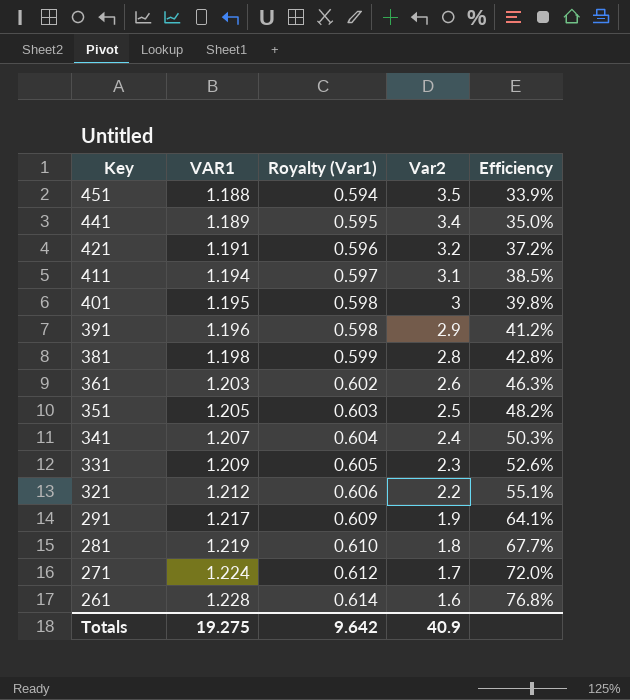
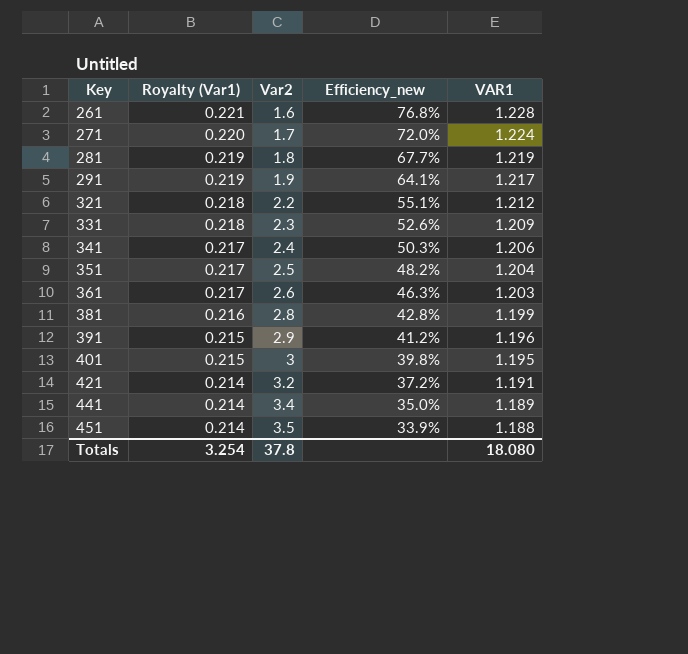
row order: Key descending -> Key ascending
column Royalty (Var1) | formula: [VAR1] * 0.5 -> [VAR1] * 0.18
column name: Efficiency -> Efficiency_new
column VAR1 | position: 2 -> 5
row 411: 1.194 | 0.597 | 3.1 | 38.5% -> none
341 | VAR1: 1.207 -> 1.206
351 | VAR1: 1.205 -> 1.204
381 | VAR1: 1.198 -> 1.199
Totals | Royalty (Var1): 9.642 -> 3.254
Totals | Var2: 40.9 -> 37.8
Totals | VAR1: 19.275 -> 18.080

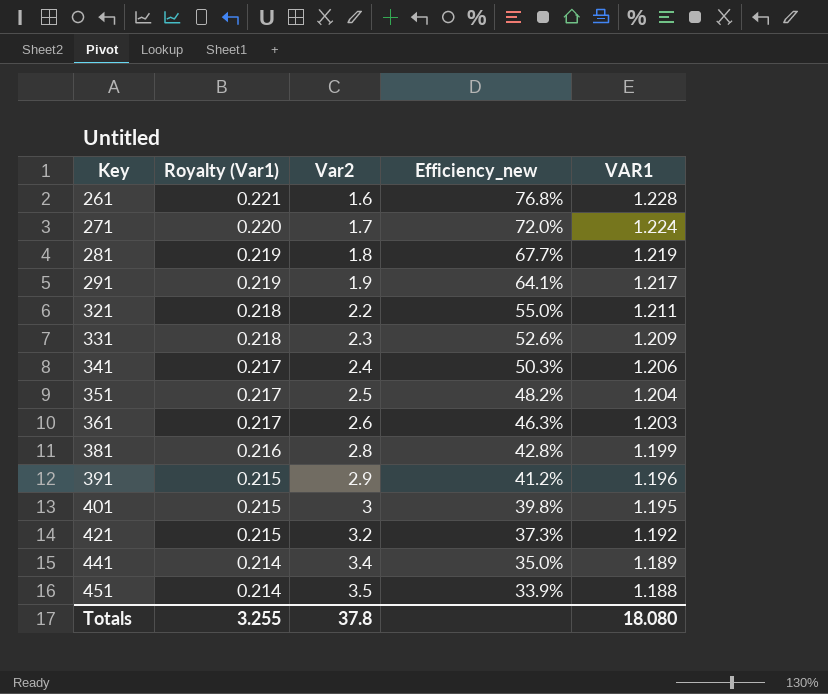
321 | Efficiency_new: 55.1% -> 55.0%
321 | VAR1: 1.212 -> 1.211
421 | Royalty (Var1): 0.214 -> 0.215
421 | Efficiency_new: 37.2% -> 37.3%
421 | VAR1: 1.191 -> 1.192
Totals | Royalty (Var1): 3.254 -> 3.255

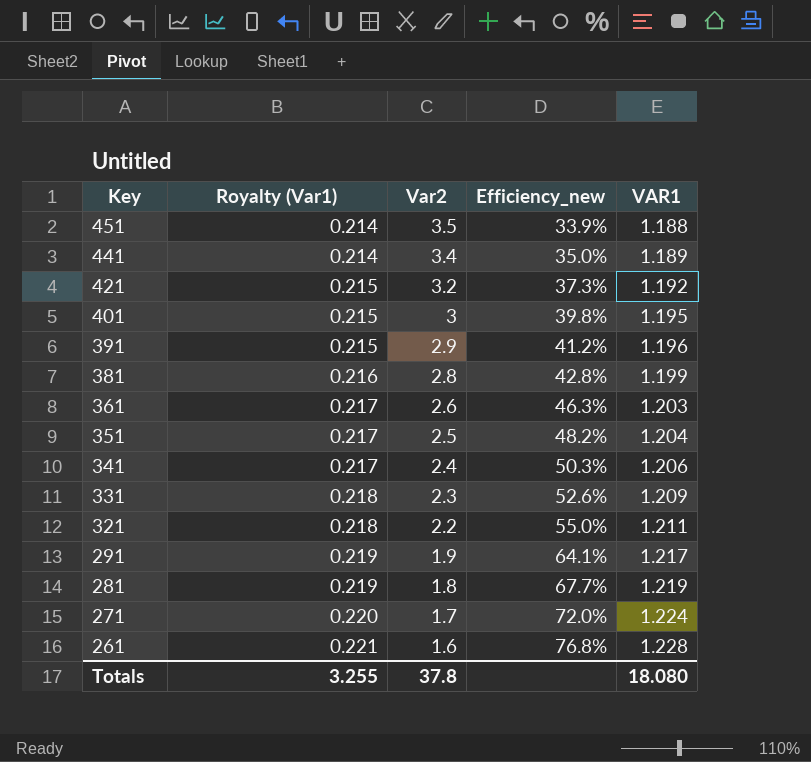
row order: Key ascending -> Key descending

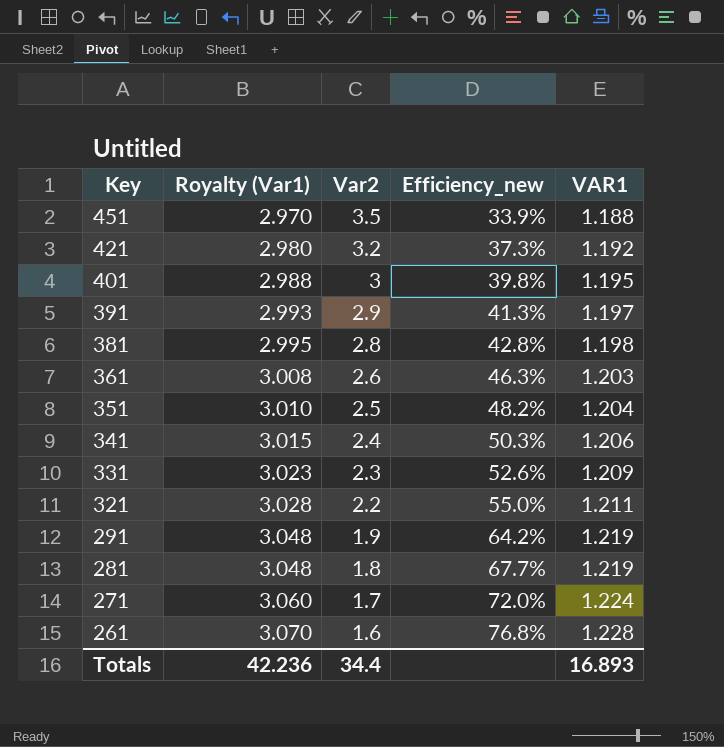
column Royalty (Var1) | formula: [VAR1] * 0.18 -> [VAR1] * 2.5
row 441: 0.214 | 3.4 | 35.0% | 1.189 -> none
391 | Efficiency_new: 41.2% -> 41.3%
391 | VAR1: 1.196 -> 1.197
381 | VAR1: 1.199 -> 1.198
291 | Efficiency_new: 64.1% -> 64.2%
291 | VAR1: 1.217 -> 1.219
Totals | Royalty (Var1): 3.255 -> 42.236
Totals | Var2: 37.8 -> 34.4
Totals | VAR1: 18.080 -> 16.893

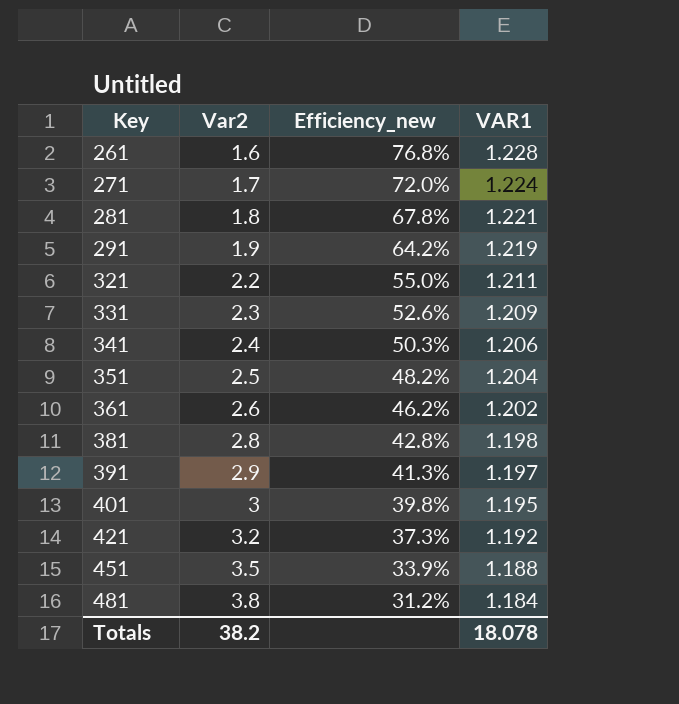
row order: Key descending -> Key ascending
column Royalty (Var1) | formula: [VAR1] * 2.5 -> none
281 | Efficiency_new: 67.7% -> 67.8%
281 | VAR1: 1.219 -> 1.221
361 | Efficiency_new: 46.3% -> 46.2%
361 | VAR1: 1.203 -> 1.202
row 481: none -> 3.8 | 31.2% | 1.184
Totals | Var2: 34.4 -> 38.2
Totals | VAR1: 16.893 -> 18.078

